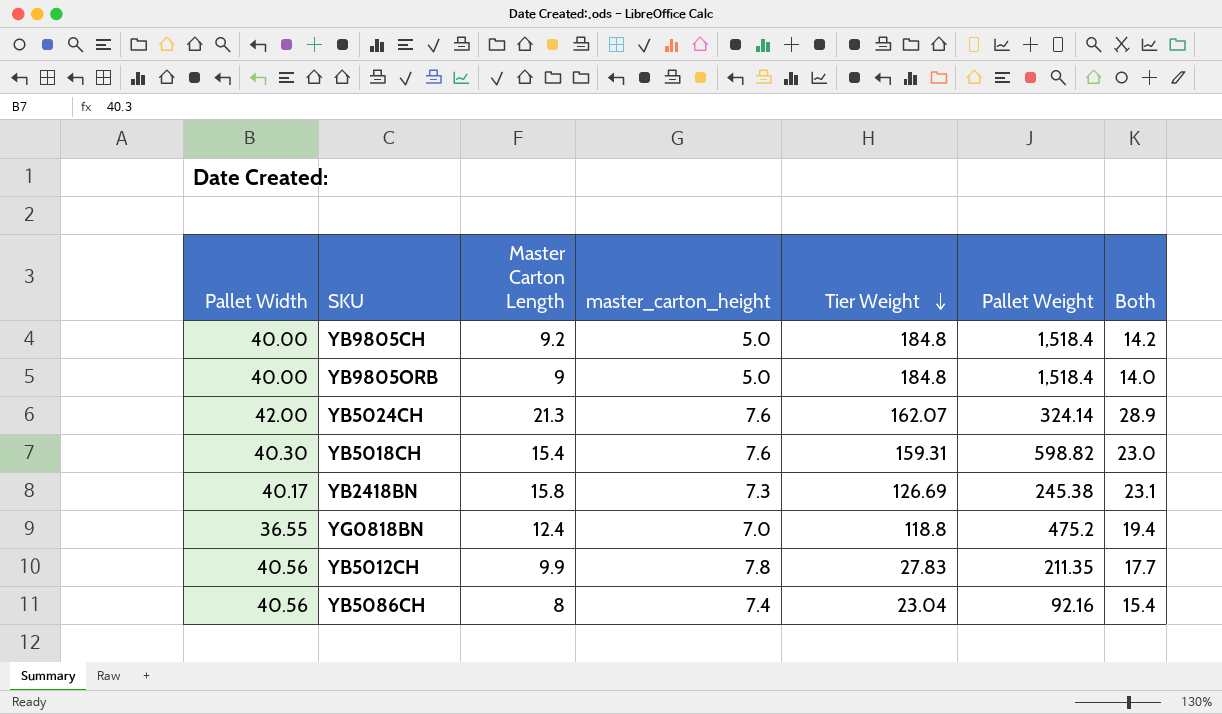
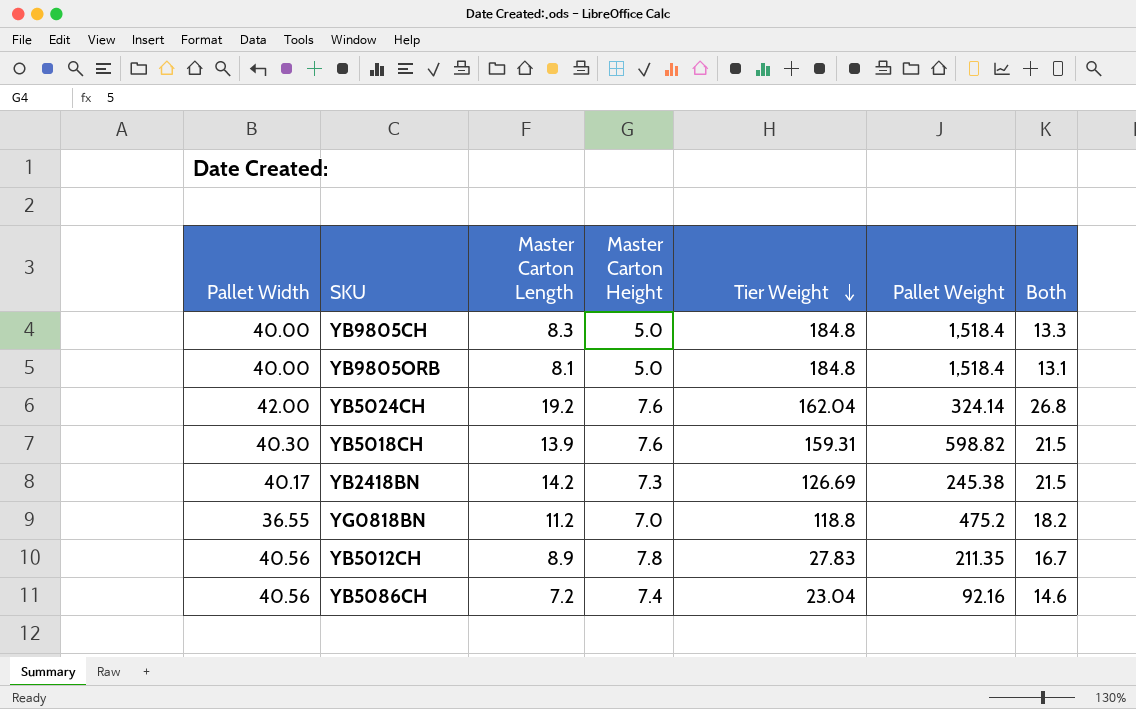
column name: master_carton_height -> Master Carton Height
YB9805CH | Master Carton Length: 9.2 -> 8.3
YB9805CH | Both: 14.2 -> 13.3
YB9805ORB | Master Carton Length: 9 -> 8.1
YB9805ORB | Both: 14.0 -> 13.1
YB5024CH | Master Carton Length: 21.3 -> 19.2
YB5024CH | Tier Weight: 162.07 -> 162.04
YB5024CH | Both: 28.9 -> 26.8
YB5018CH | Master Carton Length: 15.4 -> 13.9
YB5018CH | Both: 23.0 -> 21.5
YB2418BN | Master Carton Length: 15.8 -> 14.2
YB2418BN | Both: 23.1 -> 21.5
YG0818BN | Master Carton Length: 12.4 -> 11.2
YG0818BN | Both: 19.4 -> 18.2
YB5012CH | Master Carton Length: 9.9 -> 8.9
YB5012CH | Both: 17.7 -> 16.7
YB5086CH | Master Carton Length: 8 -> 7.2
YB5086CH | Both: 15.4 -> 14.6

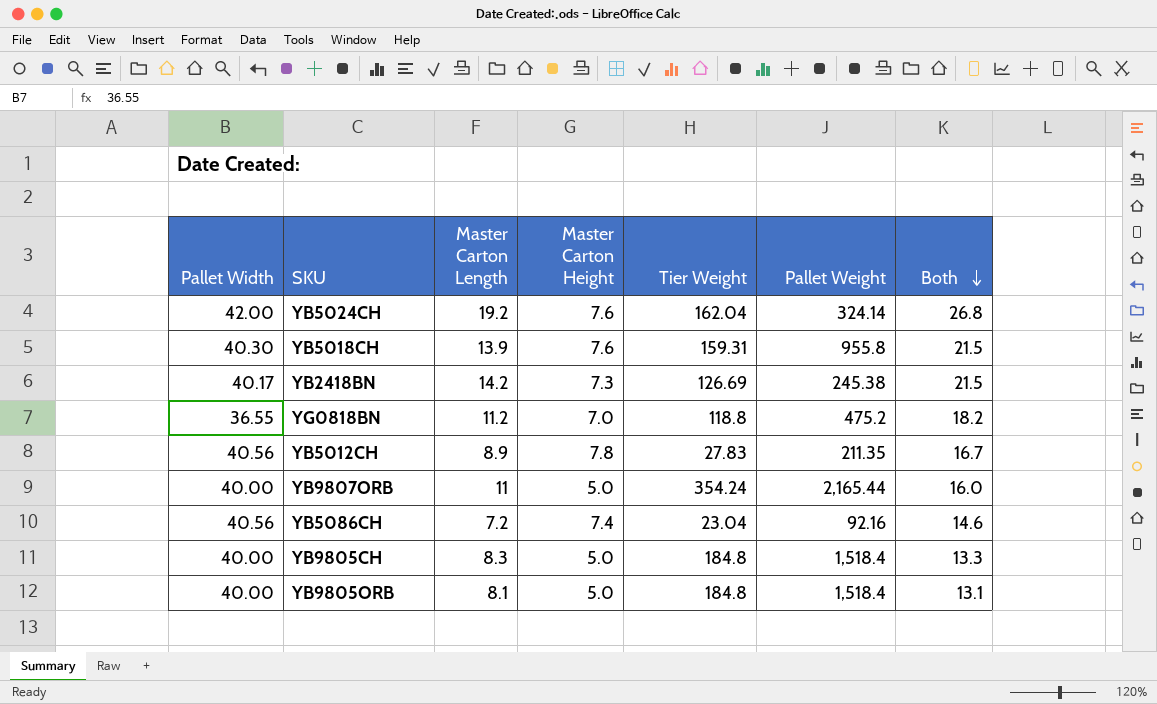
row order: Tier Weight descending -> Both descending
YB5018CH | Pallet Weight: 598.82 -> 955.8
row YB9807ORB: none -> 40.00 | 11 | 5.0 | 354.24 | 2,165.44 | 16.0

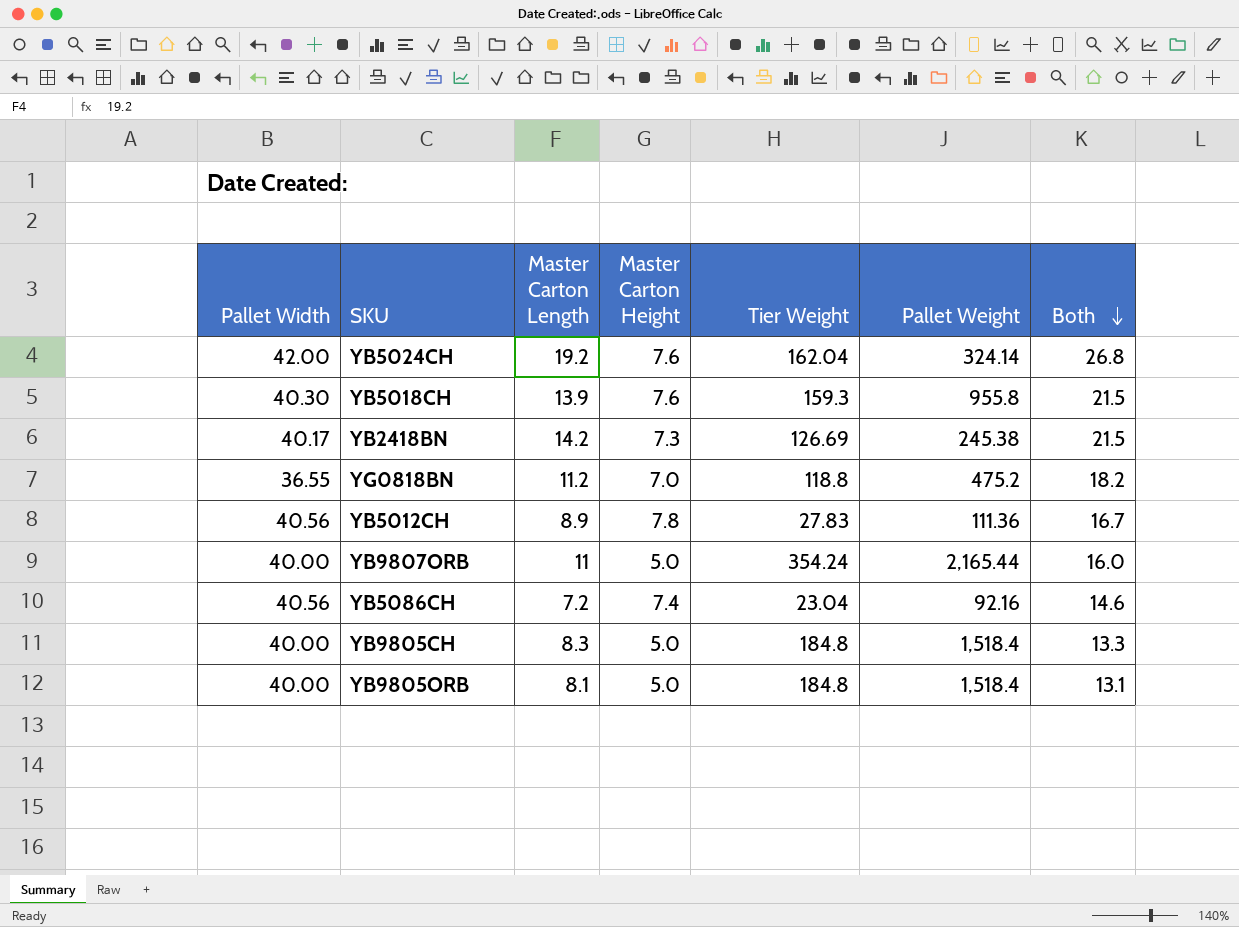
YB5018CH | Tier Weight: 159.31 -> 159.3
YB5012CH | Pallet Weight: 211.35 -> 111.36

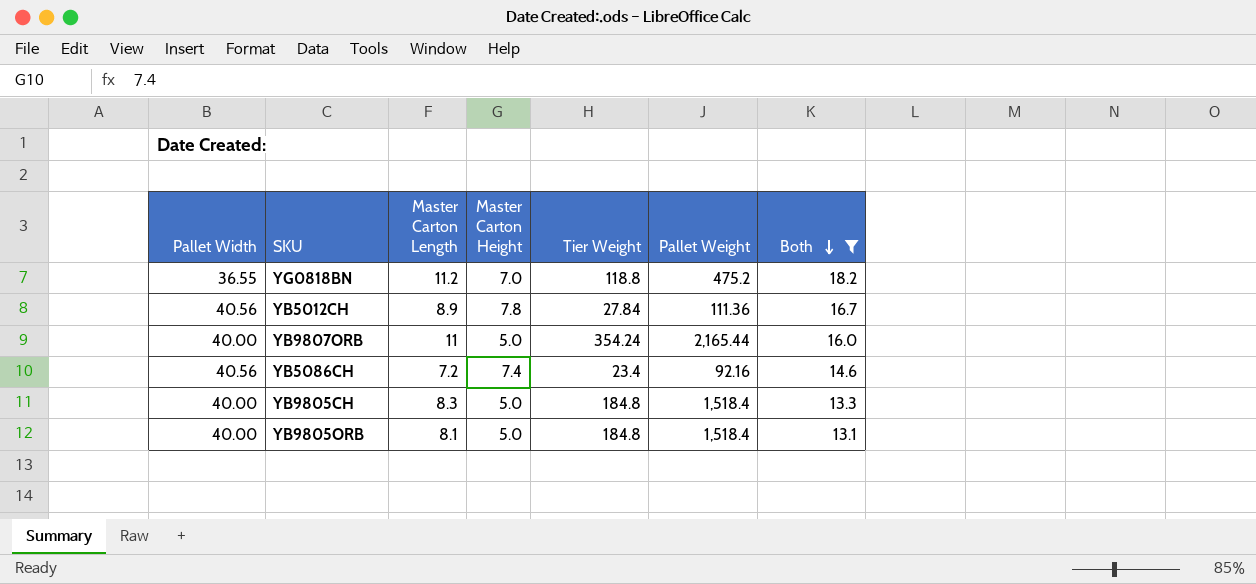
filter: none -> Both <= 18.2
YB5012CH | Tier Weight: 27.83 -> 27.84
YB5086CH | Tier Weight: 23.04 -> 23.4

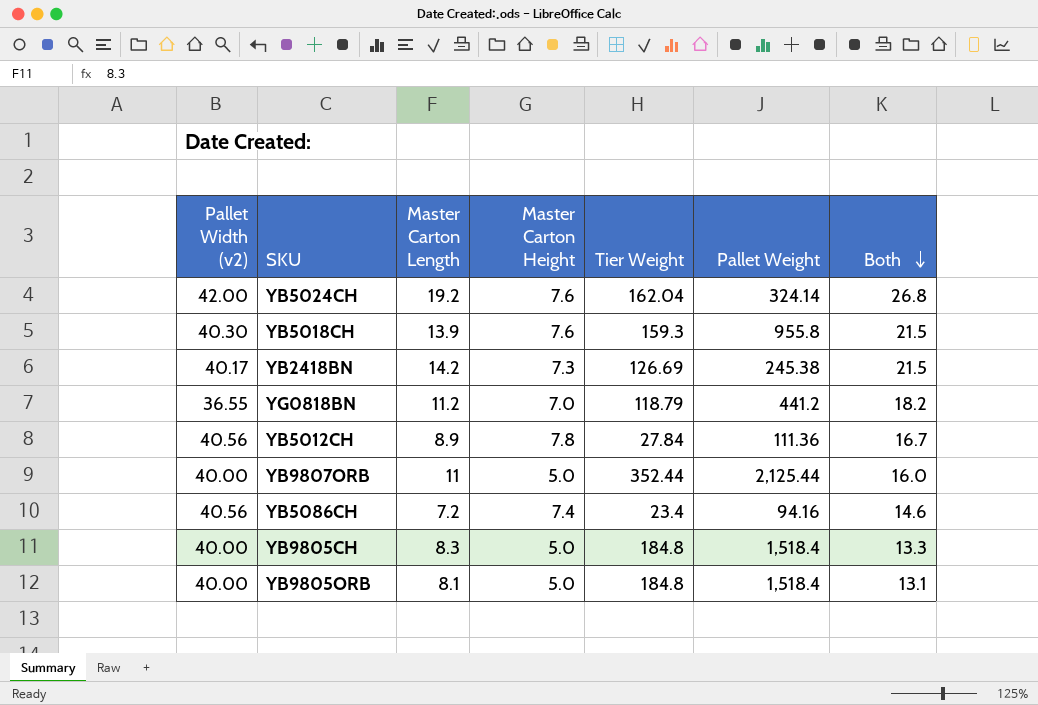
filter: Both <= 18.2 -> none
column name: Pallet Width -> Pallet Width (v2)
YG0818BN | Tier Weight: 118.8 -> 118.79
YG0818BN | Pallet Weight: 475.2 -> 441.2
YB9807ORB | Tier Weight: 354.24 -> 352.44
YB9807ORB | Pallet Weight: 2,165.44 -> 2,125.44
YB5086CH | Pallet Weight: 92.16 -> 94.16

